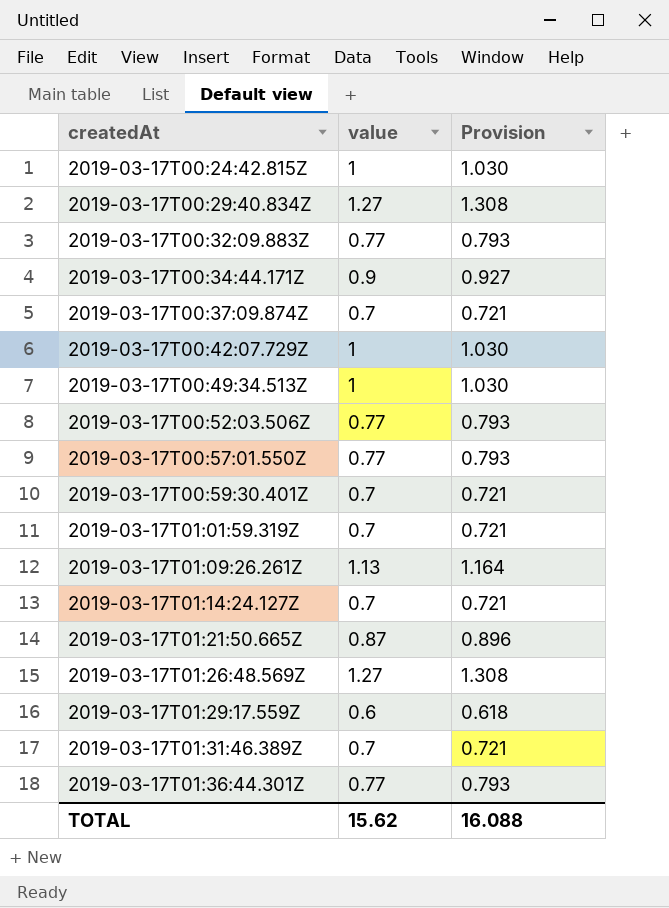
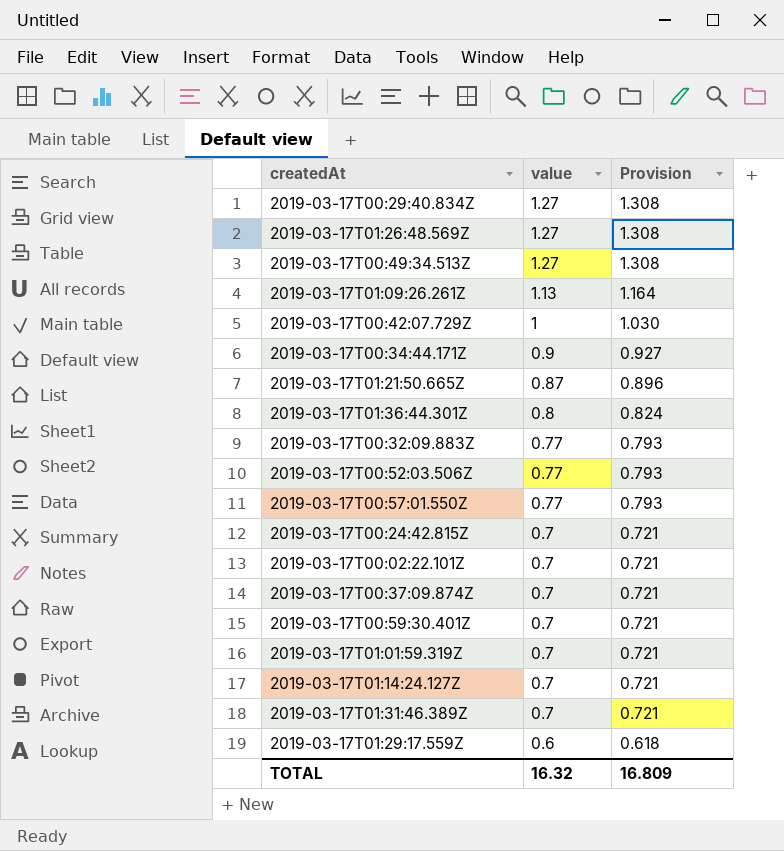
row order: createdAt ascending -> value descending
2019-03-17T00:49:34.513Z | value: 1 -> 1.27
2019-03-17T00:49:34.513Z | Provision: 1.030 -> 1.308
2019-03-17T01:36:44.301Z | value: 0.77 -> 0.8
2019-03-17T01:36:44.301Z | Provision: 0.793 -> 0.824
2019-03-17T00:24:42.815Z | value: 1 -> 0.7
2019-03-17T00:24:42.815Z | Provision: 1.030 -> 0.721
row 2019-03-17T00:02:22.101Z: none -> 0.7 | 0.721
TOTAL | value: 15.62 -> 16.32
TOTAL | Provision: 16.088 -> 16.809

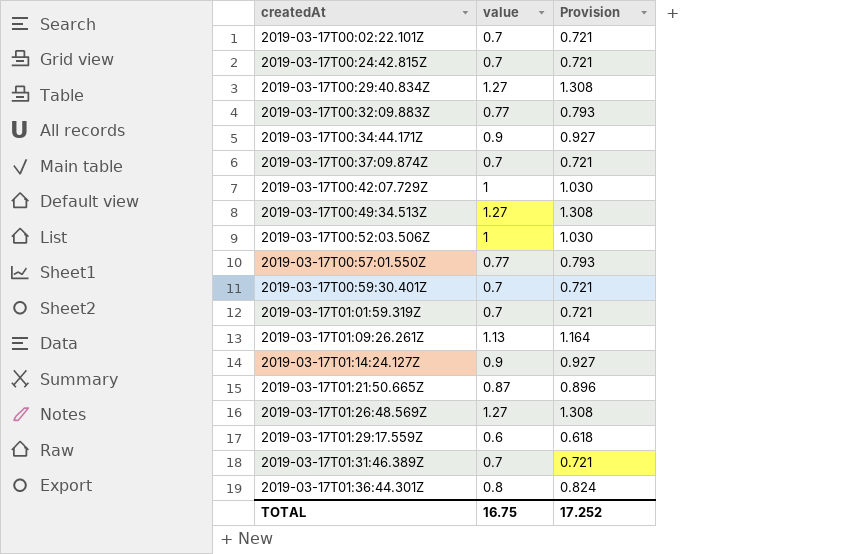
row order: value descending -> createdAt ascending
2019-03-17T00:52:03.506Z | value: 0.77 -> 1
2019-03-17T00:52:03.506Z | Provision: 0.793 -> 1.030
2019-03-17T01:14:24.127Z | value: 0.7 -> 0.9
2019-03-17T01:14:24.127Z | Provision: 0.721 -> 0.927
TOTAL | value: 16.32 -> 16.75
TOTAL | Provision: 16.809 -> 17.252

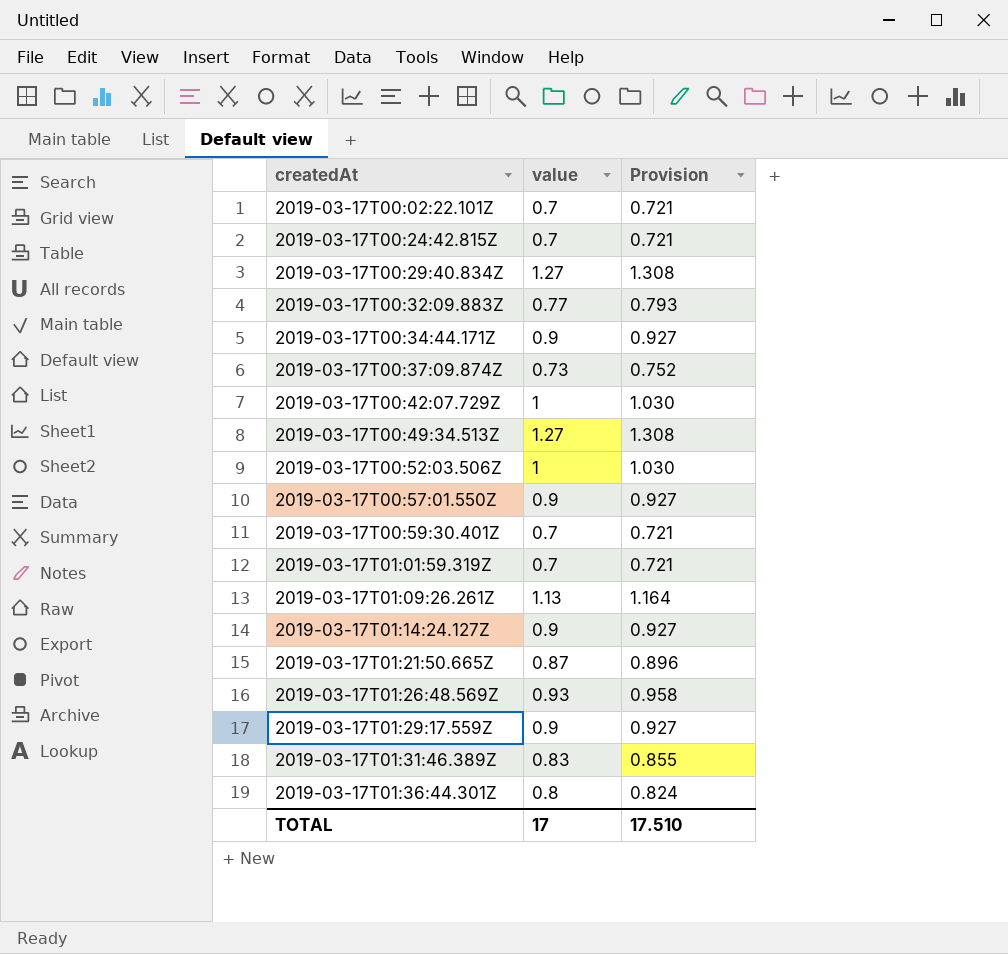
2019-03-17T00:37:09.874Z | value: 0.7 -> 0.73
2019-03-17T00:37:09.874Z | Provision: 0.721 -> 0.752
2019-03-17T00:57:01.550Z | value: 0.77 -> 0.9
2019-03-17T00:57:01.550Z | Provision: 0.793 -> 0.927
2019-03-17T01:26:48.569Z | value: 1.27 -> 0.93
2019-03-17T01:26:48.569Z | Provision: 1.308 -> 0.958
2019-03-17T01:29:17.559Z | value: 0.6 -> 0.9
2019-03-17T01:29:17.559Z | Provision: 0.618 -> 0.927
2019-03-17T01:31:46.389Z | value: 0.7 -> 0.83
2019-03-17T01:31:46.389Z | Provision: 0.721 -> 0.855
TOTAL | value: 16.75 -> 17
TOTAL | Provision: 17.252 -> 17.510

